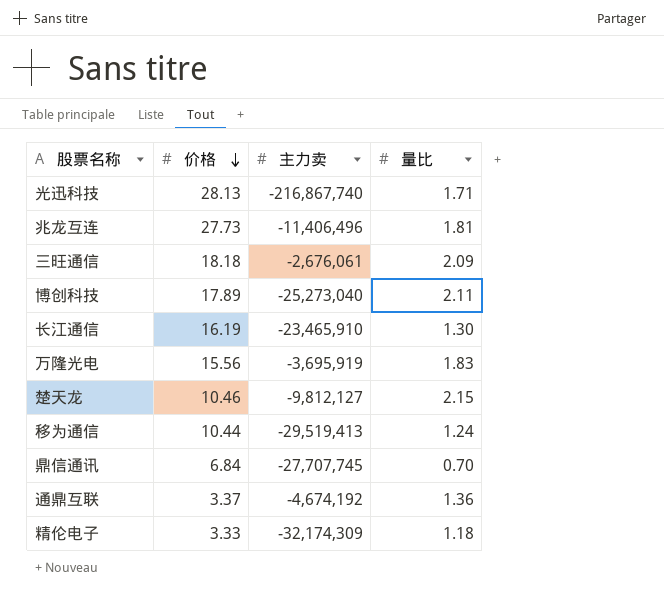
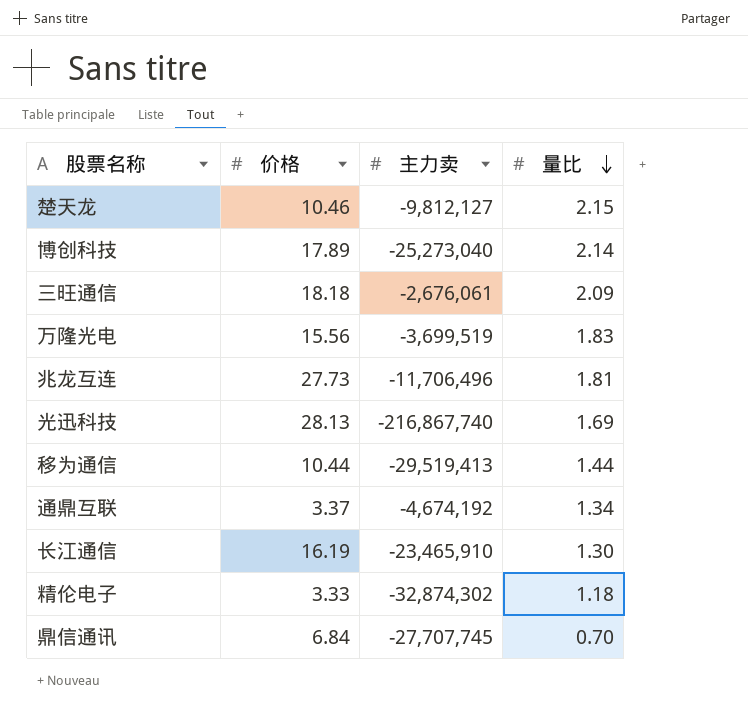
row order: 价格 descending -> 量比 descending
博创科技 | 量比: 2.11 -> 2.14
万隆光电 | 主力卖: -3,695,919 -> -3,699,519
兆龙互连 | 主力卖: -11,406,496 -> -11,706,496
光迅科技 | 量比: 1.71 -> 1.69
移为通信 | 量比: 1.24 -> 1.44
通鼎互联 | 量比: 1.36 -> 1.34
精伦电子 | 主力卖: -32,174,309 -> -32,874,302

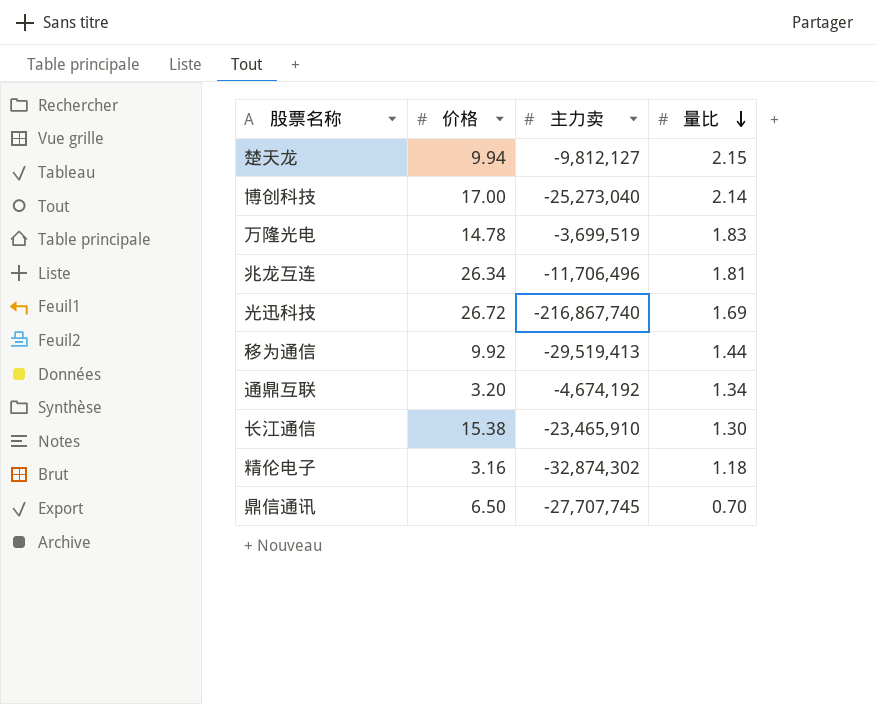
row 三旺通信: 18.18 | -2,676,061 | 2.09 -> none
楚天龙 | 价格: 10.46 -> 9.94
博创科技 | 价格: 17.89 -> 17.00
万隆光电 | 价格: 15.56 -> 14.78
兆龙互连 | 价格: 27.73 -> 26.34
光迅科技 | 价格: 28.13 -> 26.72
移为通信 | 价格: 10.44 -> 9.92
通鼎互联 | 价格: 3.37 -> 3.20
长江通信 | 价格: 16.19 -> 15.38
精伦电子 | 价格: 3.33 -> 3.16
鼎信通讯 | 价格: 6.84 -> 6.50

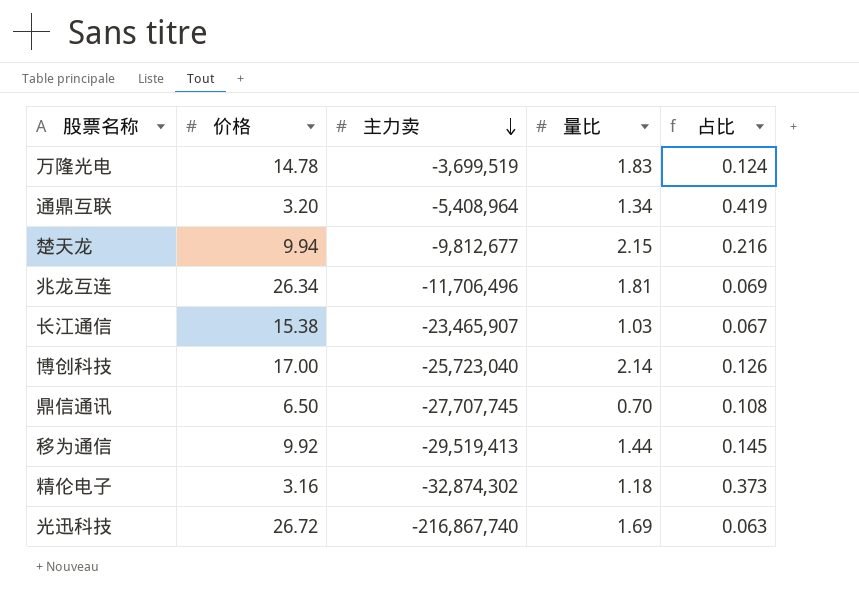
row order: 量比 descending -> 主力卖 descending
column 占比 | formula: none -> [量比] / [价格]
通鼎互联 | 主力卖: -4,674,192 -> -5,408,964
楚天龙 | 主力卖: -9,812,127 -> -9,812,677
长江通信 | 主力卖: -23,465,910 -> -23,465,907
长江通信 | 量比: 1.30 -> 1.03
博创科技 | 主力卖: -25,273,040 -> -25,723,040

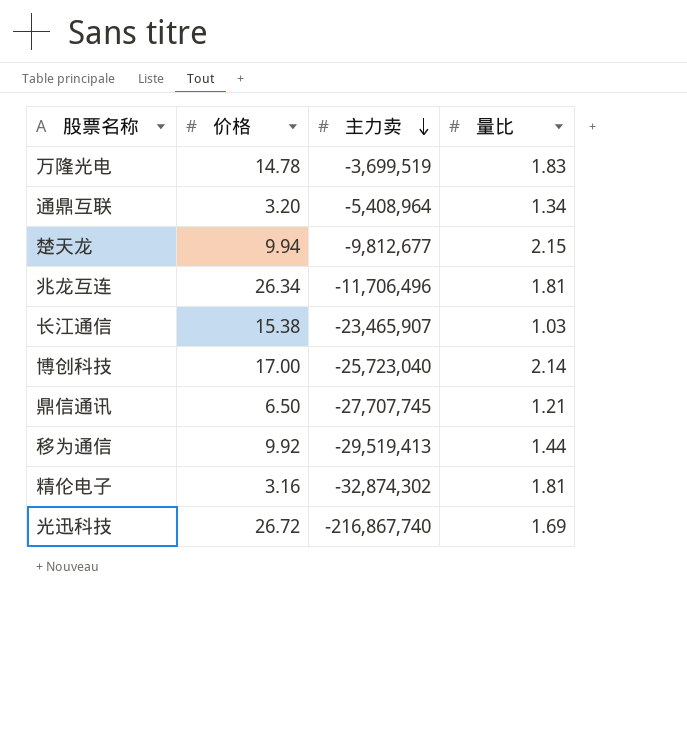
column 占比 | formula: [量比] / [价格] -> none
鼎信通讯 | 量比: 0.70 -> 1.21
精伦电子 | 量比: 1.18 -> 1.81

